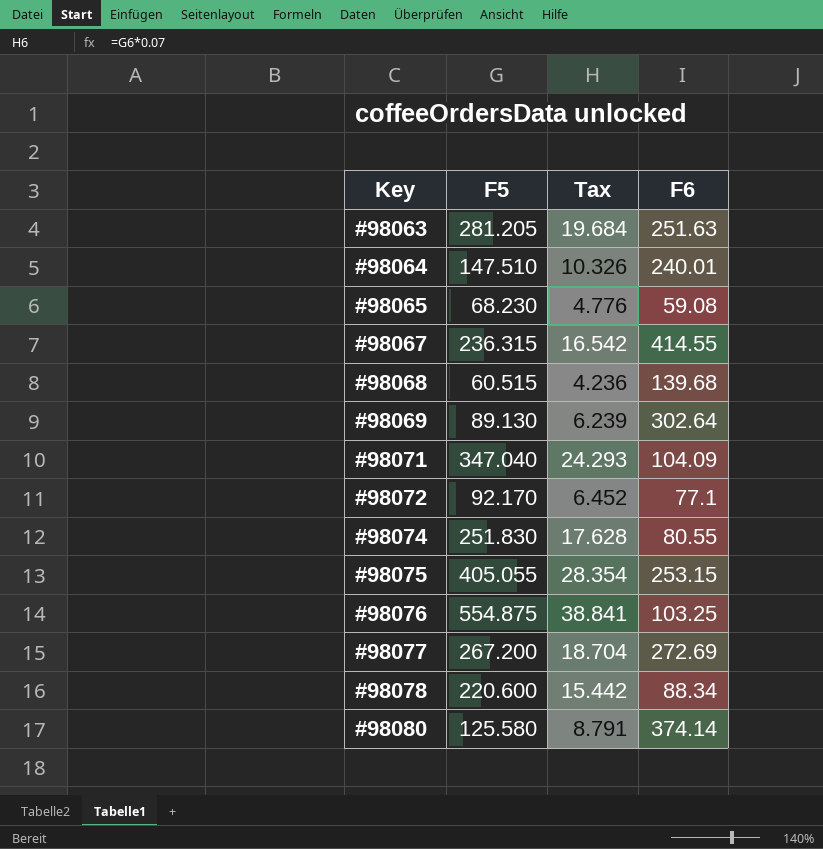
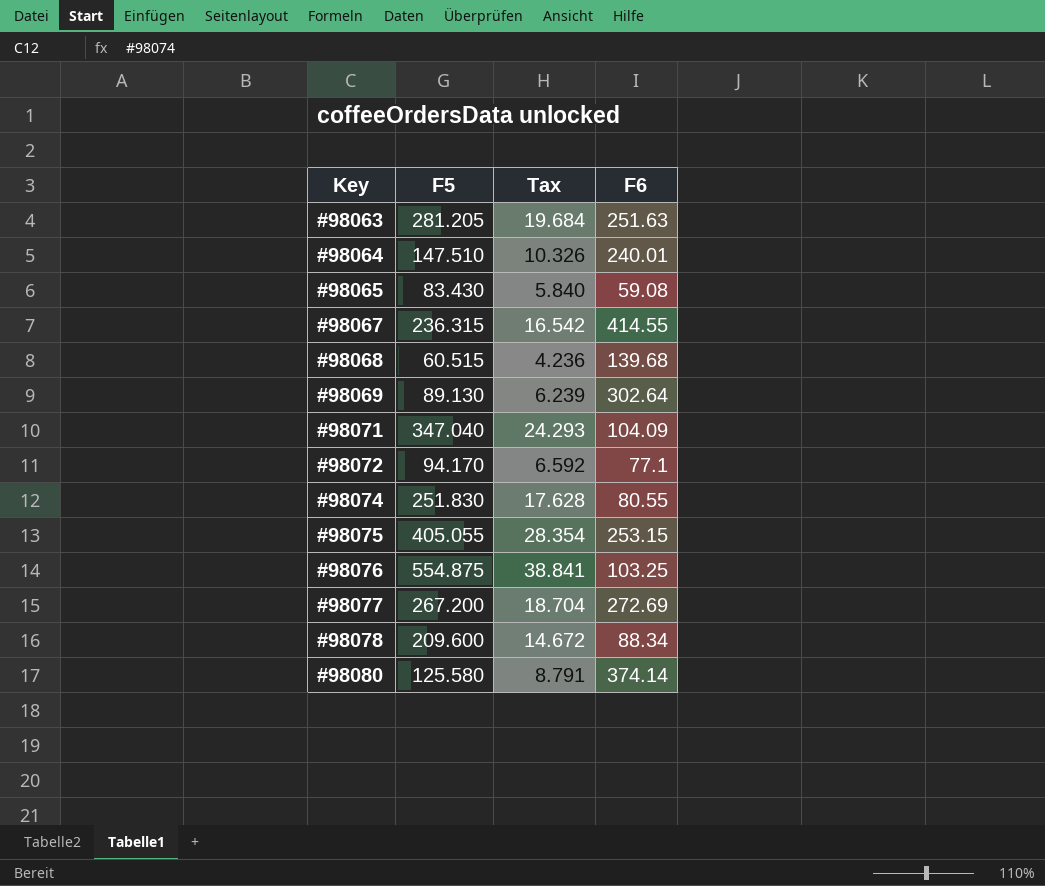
#98065 | F5: 68.230 -> 83.430
#98065 | Tax: 4.776 -> 5.840
#98072 | F5: 92.170 -> 94.170
#98072 | Tax: 6.452 -> 6.592
#98078 | F5: 220.600 -> 209.600
#98078 | Tax: 15.442 -> 14.672

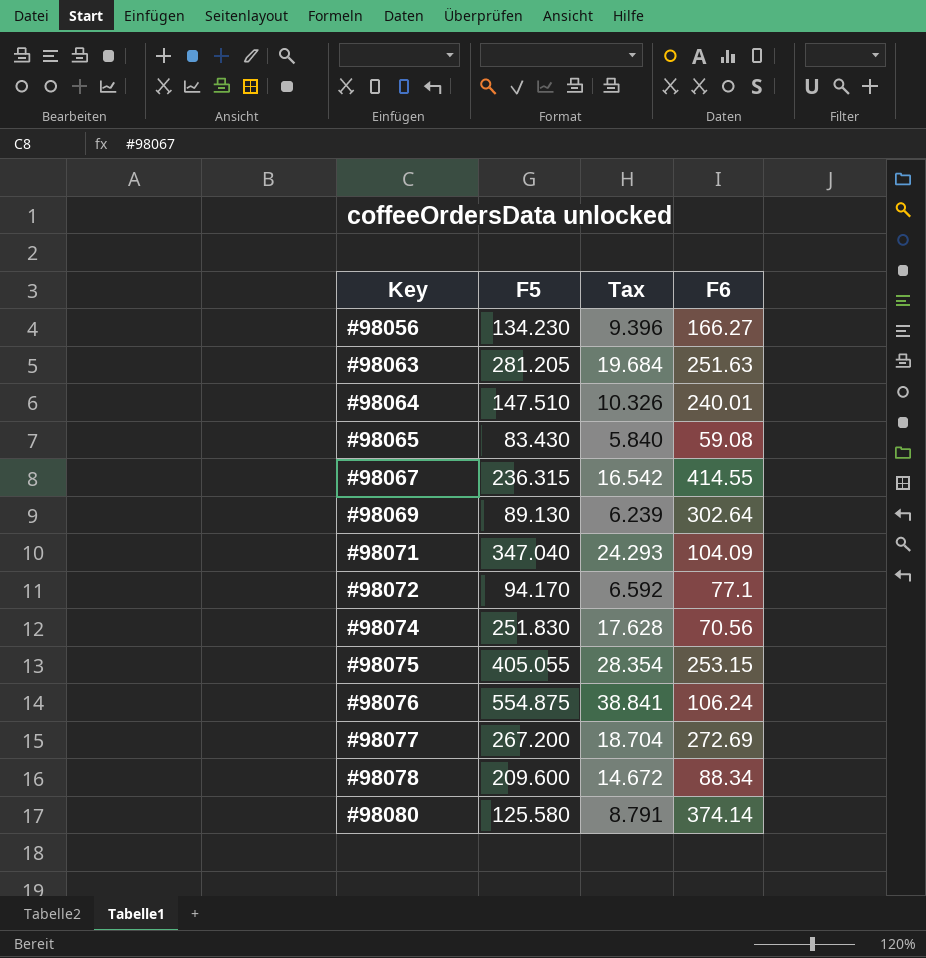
row #98068: 60.515 | 4.236 | 139.68 -> none
row #98056: none -> 134.230 | 9.396 | 166.27
#98074 | F6: 80.55 -> 70.56
#98076 | F6: 103.25 -> 106.24

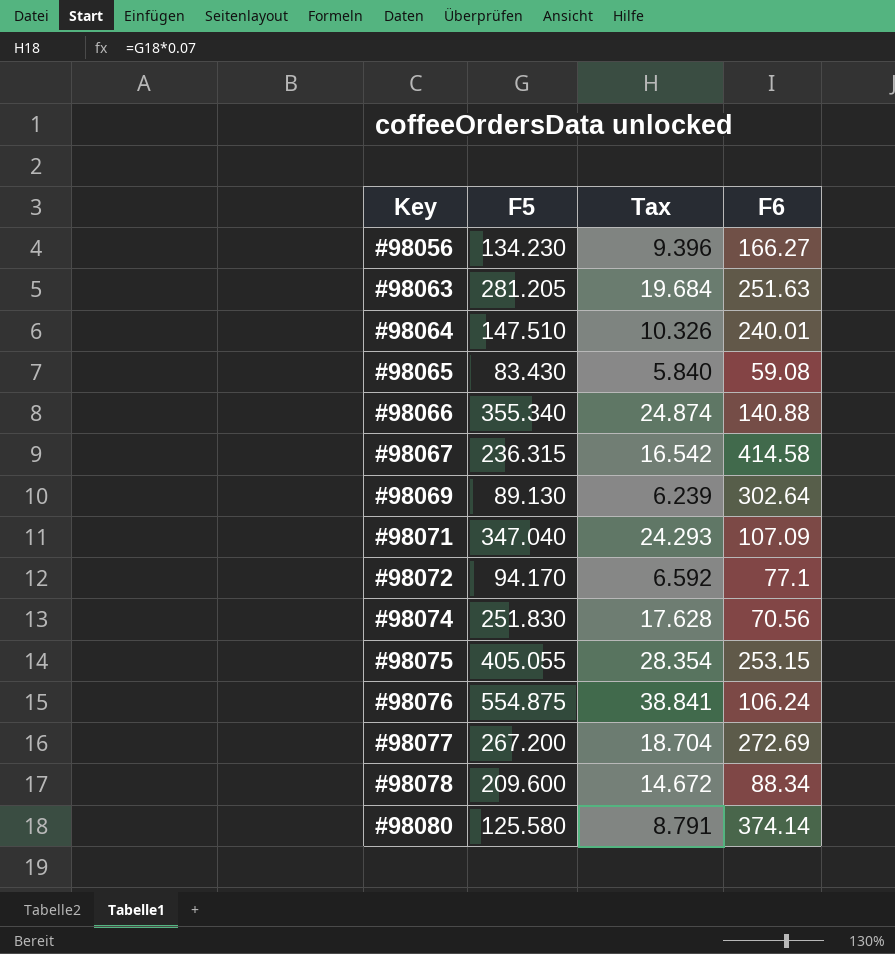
row #98066: none -> 355.340 | 24.874 | 140.88
#98067 | F6: 414.55 -> 414.58
#98071 | F6: 104.09 -> 107.09

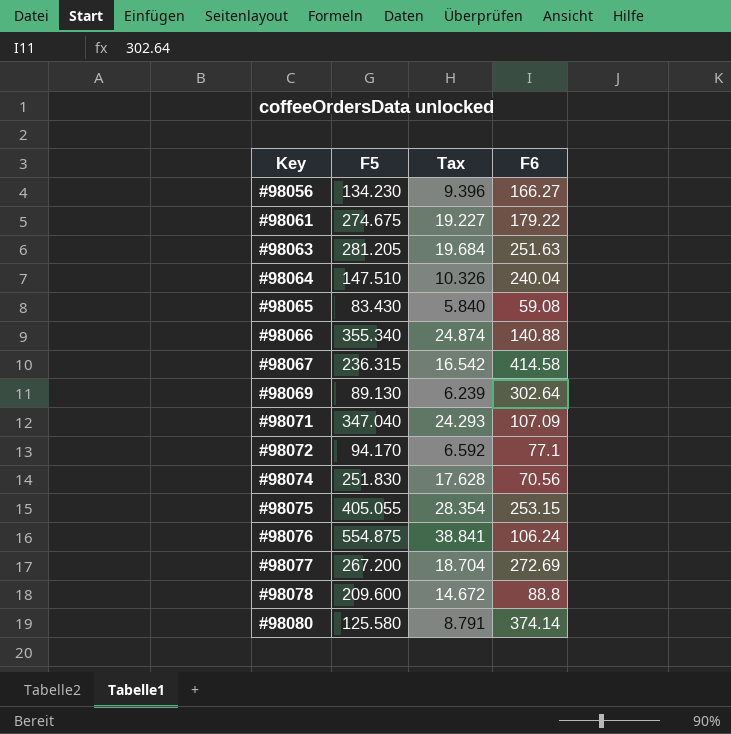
row #98061: none -> 274.675 | 19.227 | 179.22
#98064 | F6: 240.01 -> 240.04
#98078 | F6: 88.34 -> 88.8

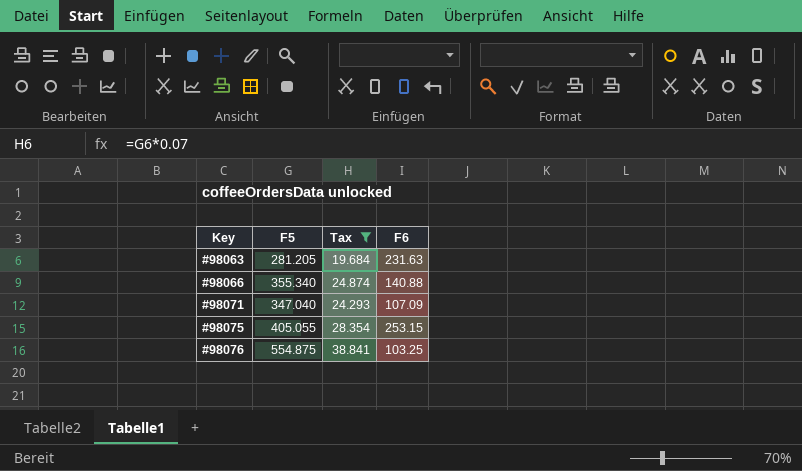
filter: none -> Tax >= 19.684
#98063 | F6: 251.63 -> 231.63
#98076 | F6: 106.24 -> 103.25

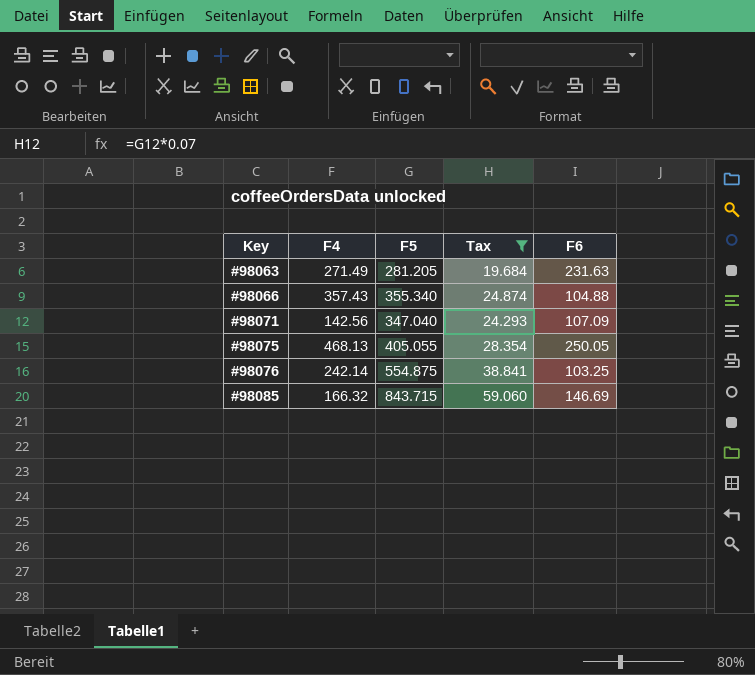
column F4 | position: none -> 2
#98066 | F6: 140.88 -> 104.88
#98075 | F6: 253.15 -> 250.05
row #98085: none -> 166.32 | 843.715 | 59.060 | 146.69

